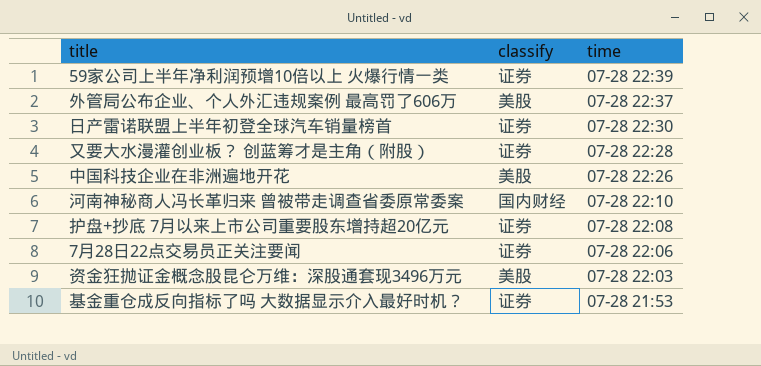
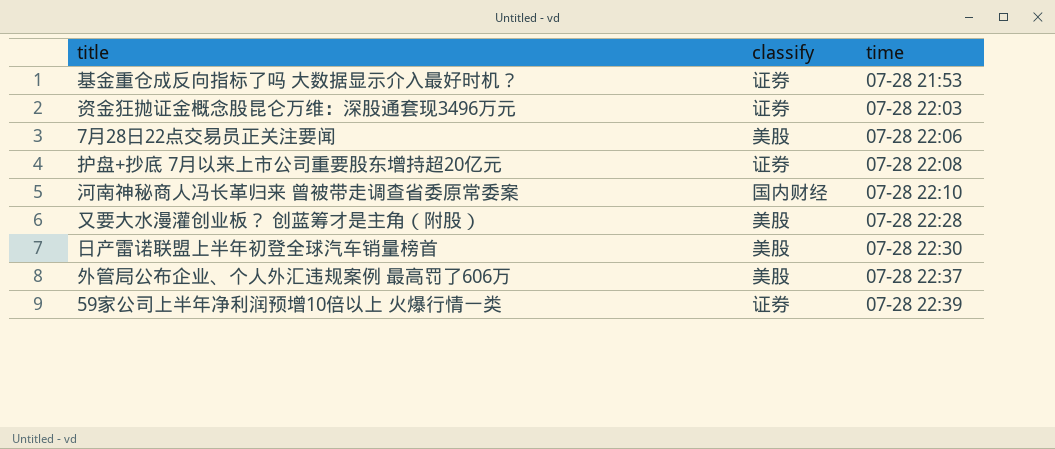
row order: time descending -> time ascending
row 中国科技企业在非洲遍地开花: 美股 | 07-28 22:26 -> none
资金狂抛证金概念股昆仑万维：深股通套现3496万元 | classify: 美股 -> 证券
7月28日22点交易员正关注要闻 | classify: 证券 -> 美股
又要大水漫灌创业板？ 创蓝筹才是主角（附股） | classify: 证券 -> 美股
日产雷诺联盟上半年初登全球汽车销量榜首 | classify: 证券 -> 美股

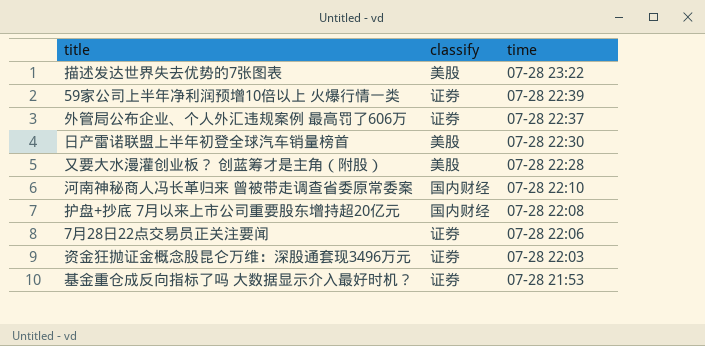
row order: time ascending -> time descending
row 描述发达世界失去优势的7张图表: none -> 美股 | 07-28 23:22
外管局公布企业、个人外汇违规案例 最高罚了606万 | classify: 美股 -> 证券
护盘+抄底 7月以来上市公司重要股东增持超20亿元 | classify: 证券 -> 国内财经
7月28日22点交易员正关注要闻 | classify: 美股 -> 证券

